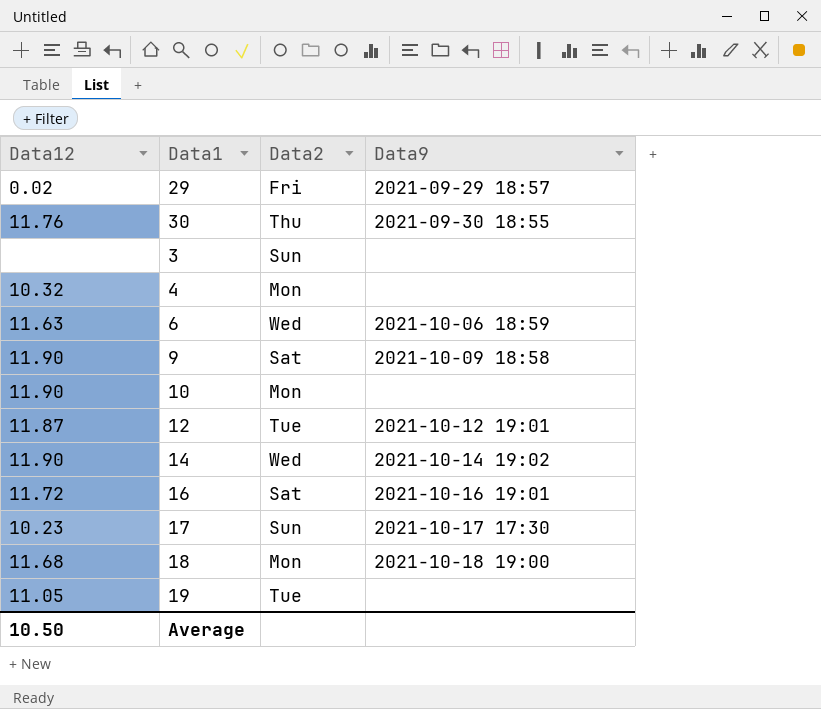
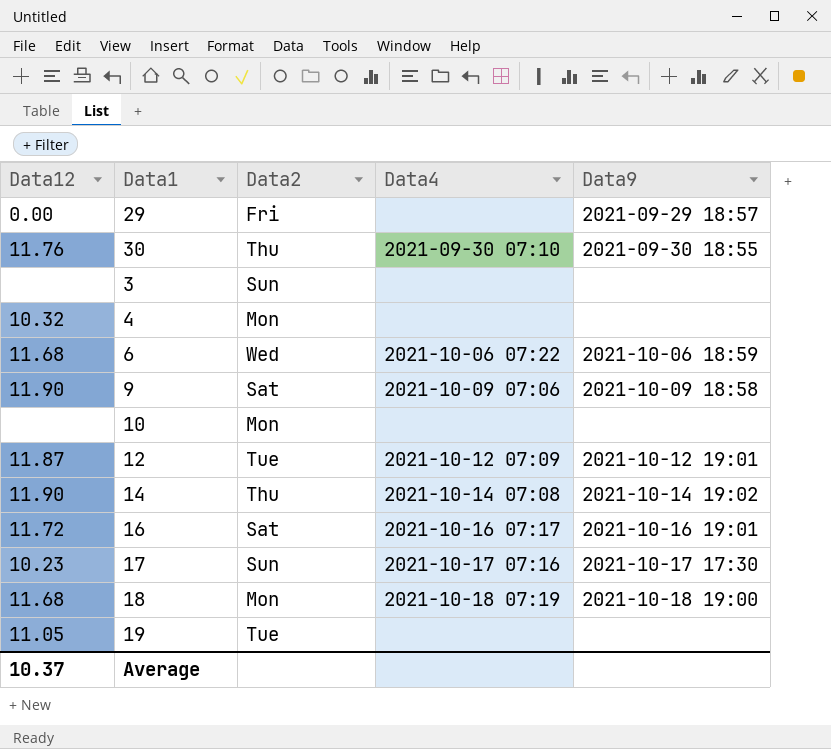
column Data4 | position: none -> 4
29 | Data12: 0.02 -> 0.00
6 | Data12: 11.63 -> 11.68
10 | Data12: 11.90 -> none
14 | Data2: Wed -> Thu
Average | Data12: 10.50 -> 10.37

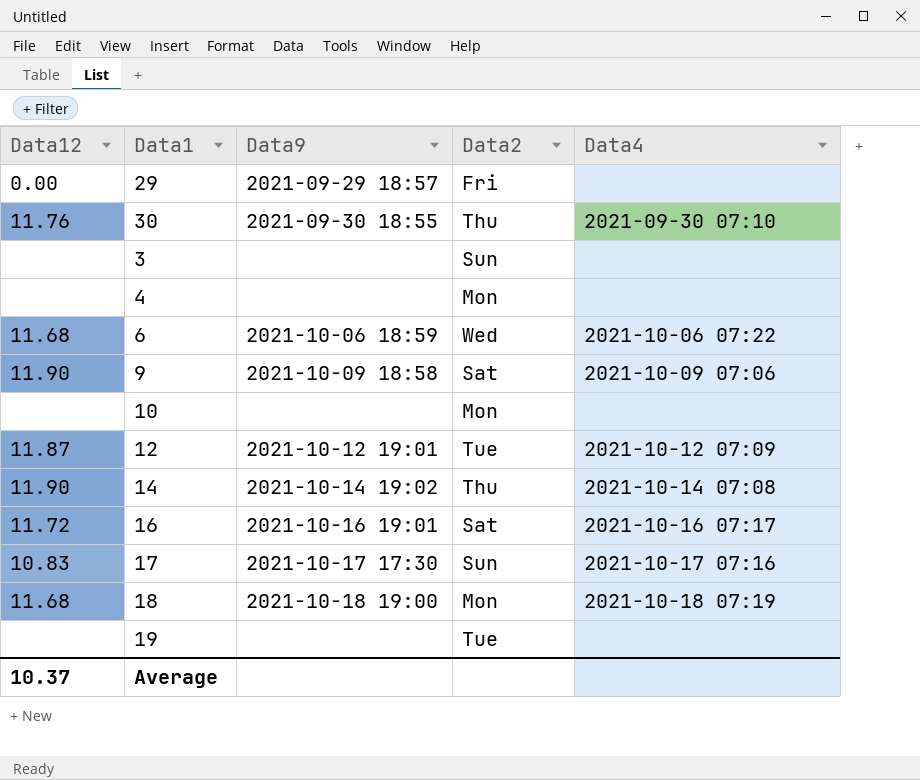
column Data9 | position: 5 -> 3
4 | Data12: 10.32 -> none
17 | Data12: 10.23 -> 10.83
19 | Data12: 11.05 -> none

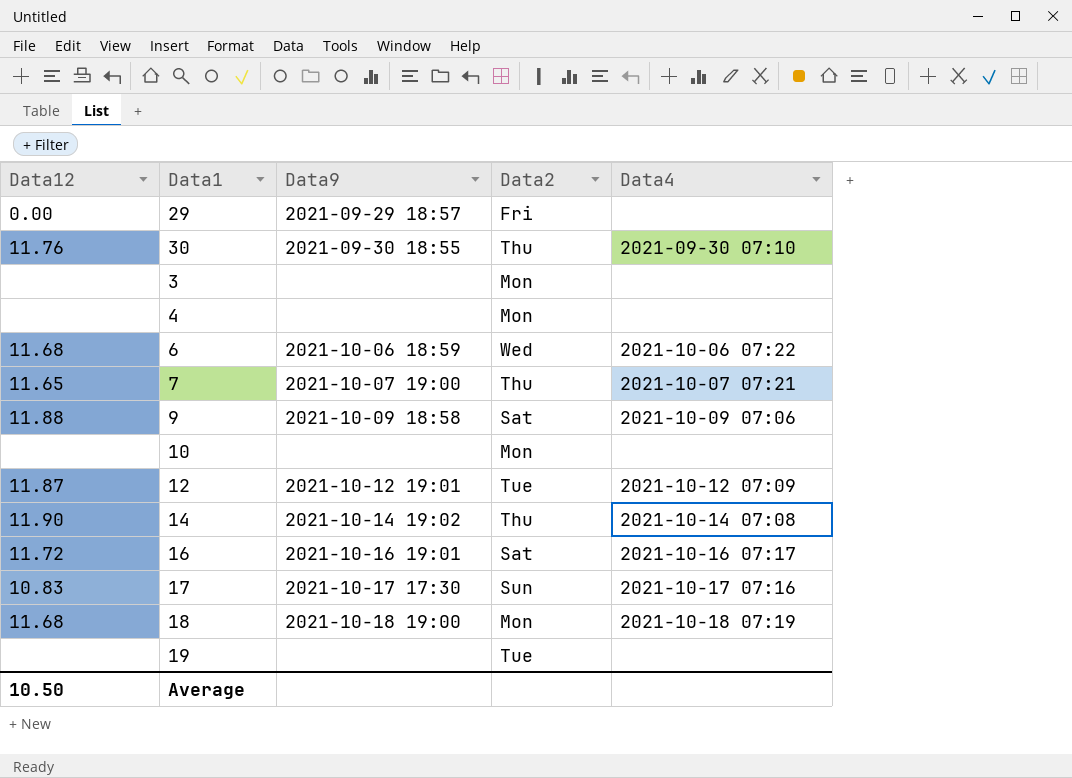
3 | Data2: Sun -> Mon
row 7: none -> 11.65 | 2021-10-07 19:00 | Thu | 2021-10-07 07:21
9 | Data12: 11.90 -> 11.88
Average | Data12: 10.37 -> 10.50

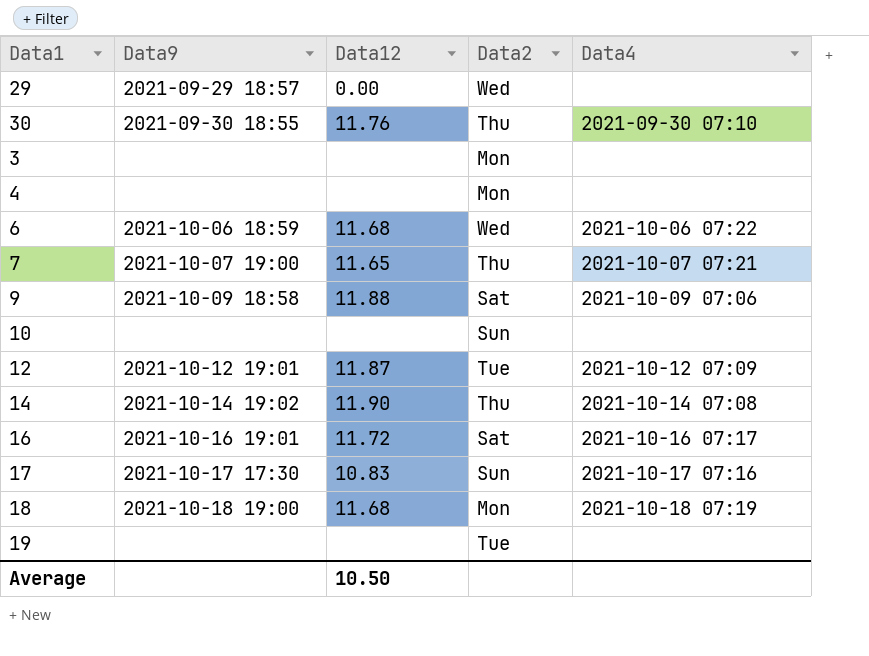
column Data12 | position: 1 -> 3
29 | Data2: Fri -> Wed
10 | Data2: Mon -> Sun

